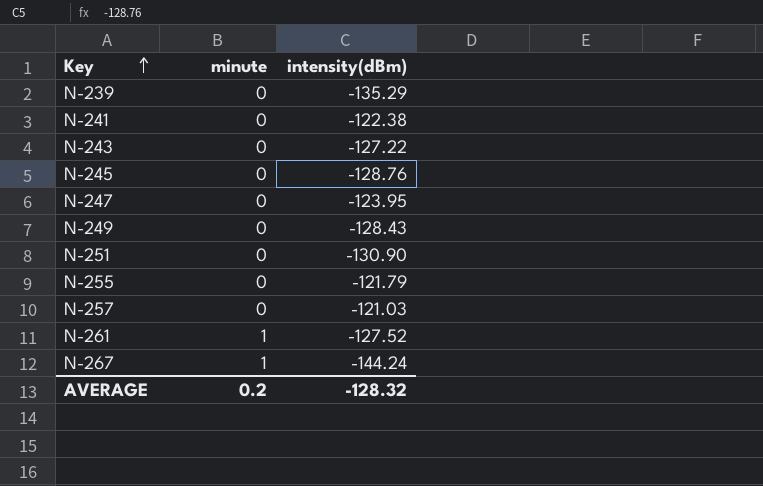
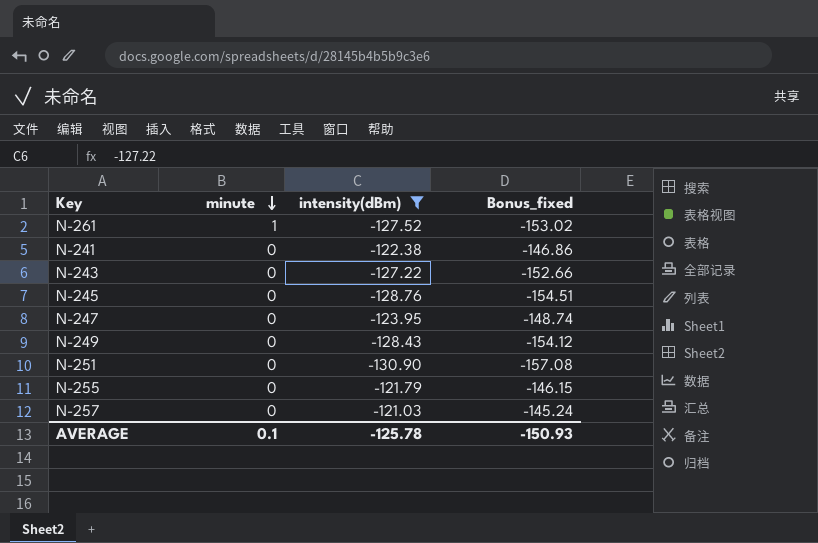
filter: none -> intensity(dBm) >= -130.90
row order: Key ascending -> minute descending
column Bonus_fixed | formula: none -> [intensity(dBm)] * 1.2
AVERAGE | minute: 0.2 -> 0.1
AVERAGE | intensity(dBm): -128.32 -> -125.78

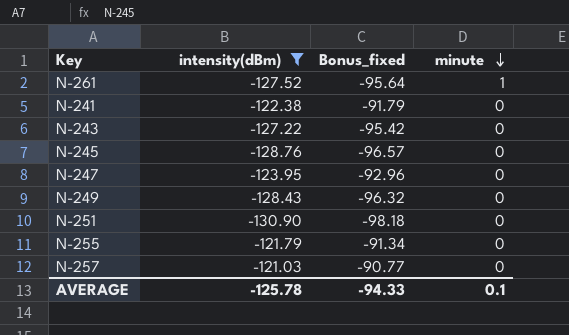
column Bonus_fixed | formula: [intensity(dBm)] * 1.2 -> [intensity(dBm)] * 0.75
column minute | position: 2 -> 4
AVERAGE | Bonus_fixed: -150.93 -> -94.33

